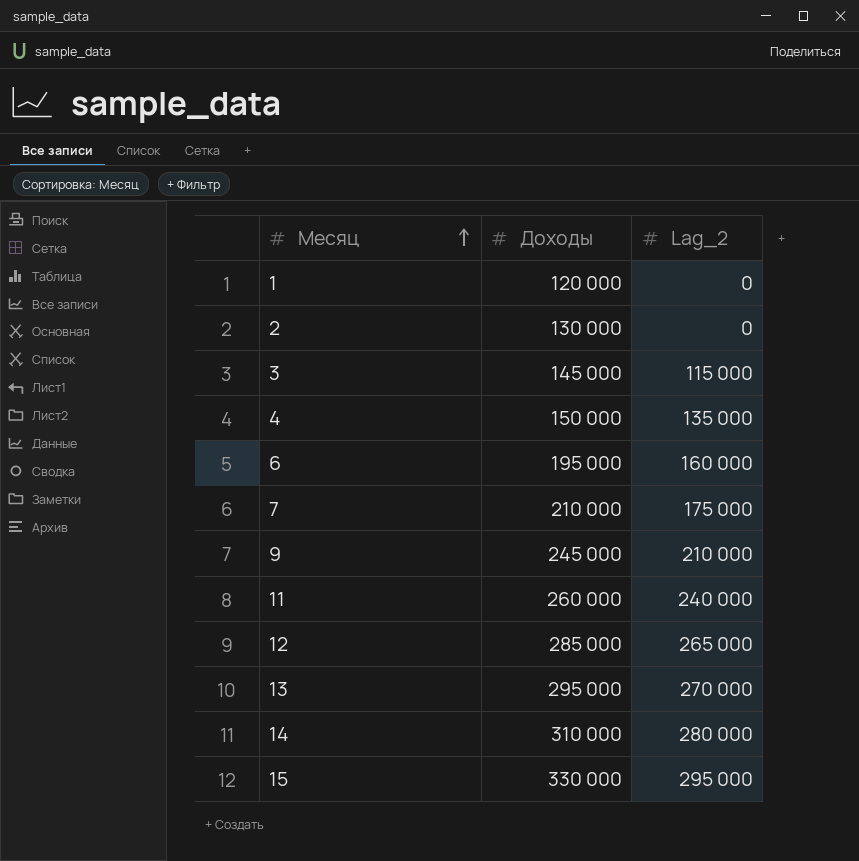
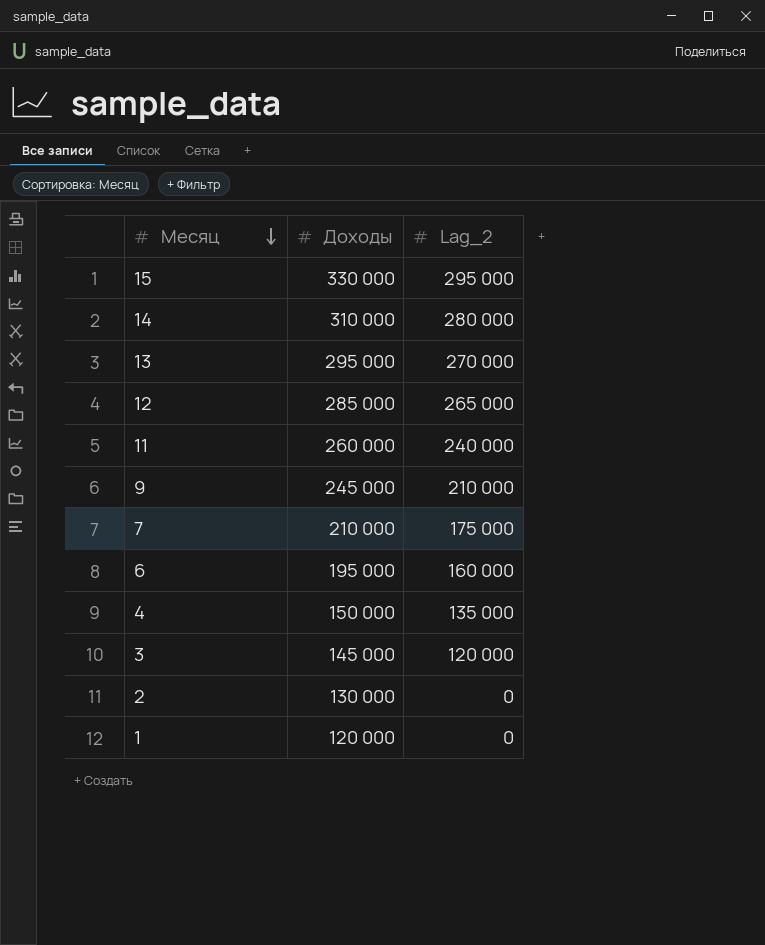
row order: Месяц ascending -> Месяц descending
3 | Lag_2: 115 000 -> 120 000

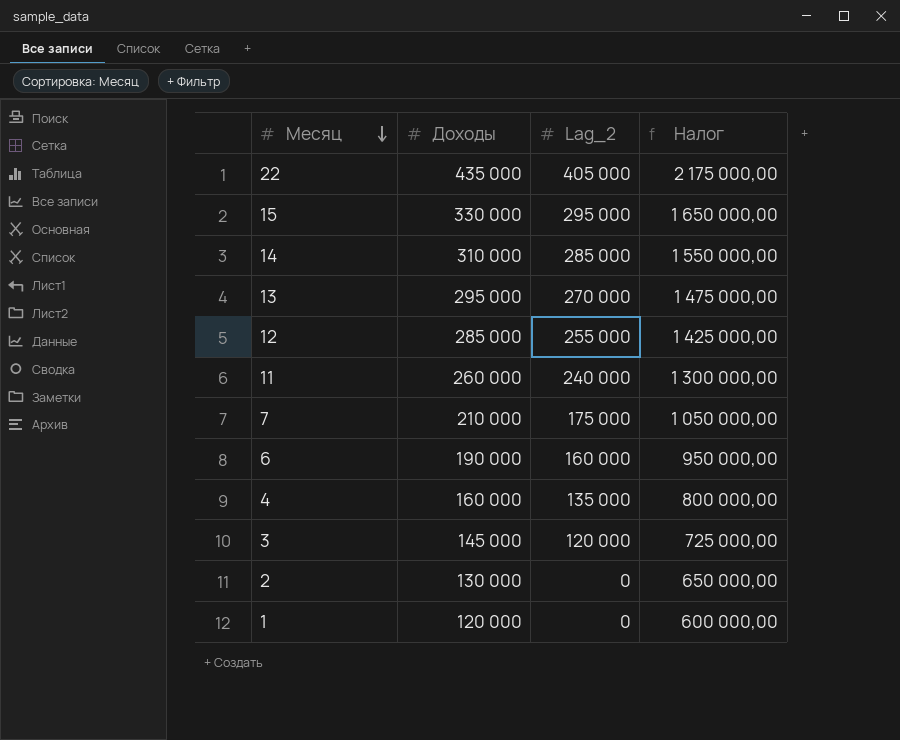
column Налог | formula: none -> [Доходы] * 5
row 9: 245 000 | 210 000 -> none
row 22: none -> 435 000 | 405 000 | 2 175 000,00
14 | Lag_2: 280 000 -> 285 000
12 | Lag_2: 265 000 -> 255 000
6 | Доходы: 195 000 -> 190 000
4 | Доходы: 150 000 -> 160 000

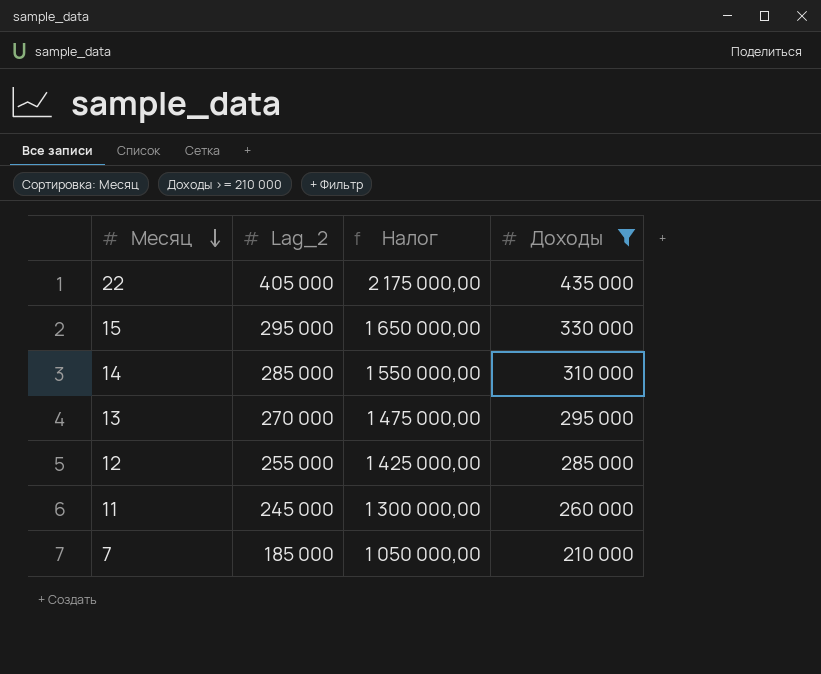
filter: none -> Доходы >= 210 000
column Доходы | position: 2 -> 4
11 | Lag_2: 240 000 -> 245 000
7 | Lag_2: 175 000 -> 185 000

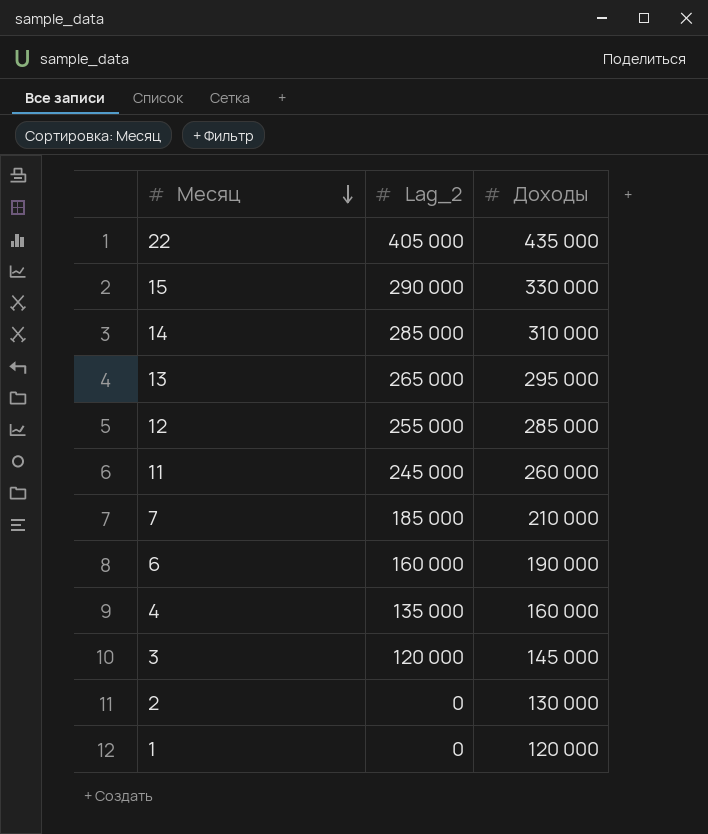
filter: Доходы >= 210 000 -> none
column Налог | formula: [Доходы] * 5 -> none
15 | Lag_2: 295 000 -> 290 000
13 | Lag_2: 270 000 -> 265 000

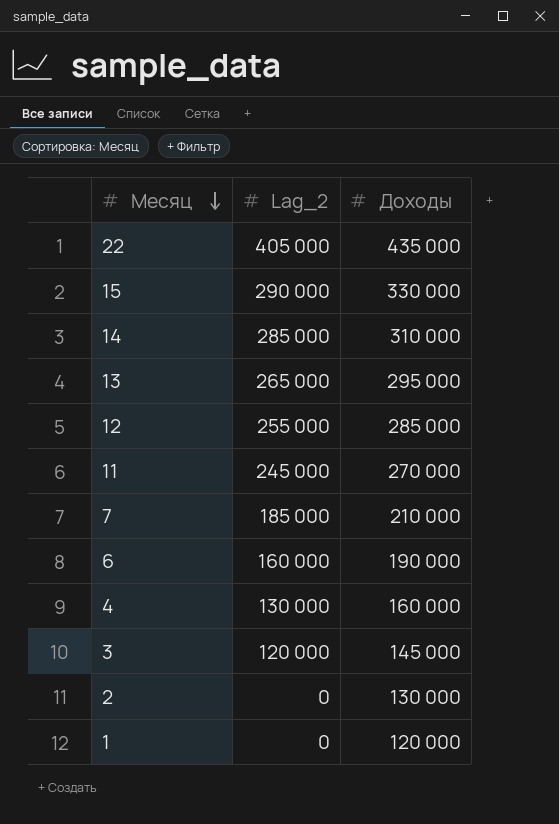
11 | Доходы: 260 000 -> 270 000
4 | Lag_2: 135 000 -> 130 000

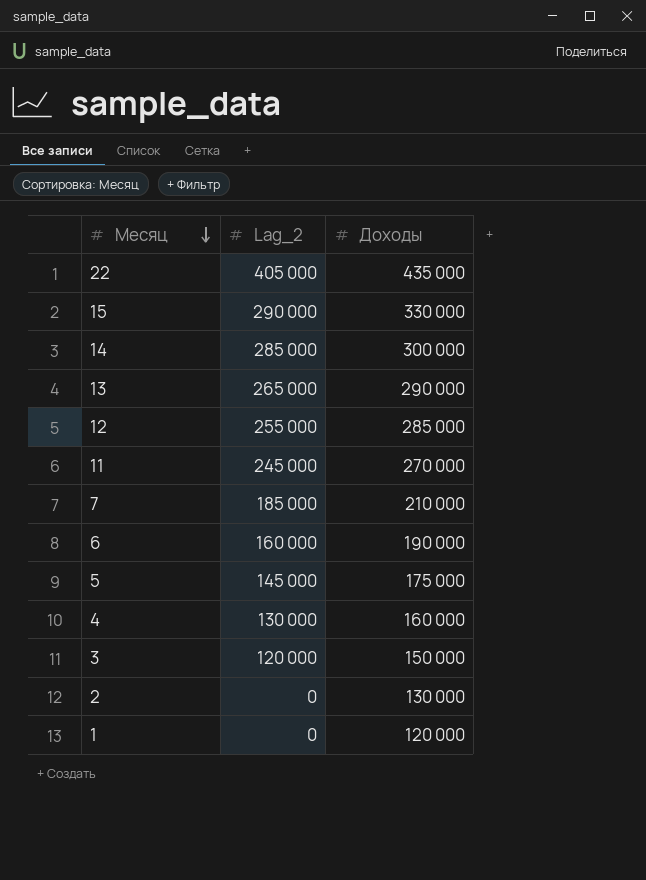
14 | Доходы: 310 000 -> 300 000
13 | Доходы: 295 000 -> 290 000
row 5: none -> 145 000 | 175 000
3 | Доходы: 145 000 -> 150 000

